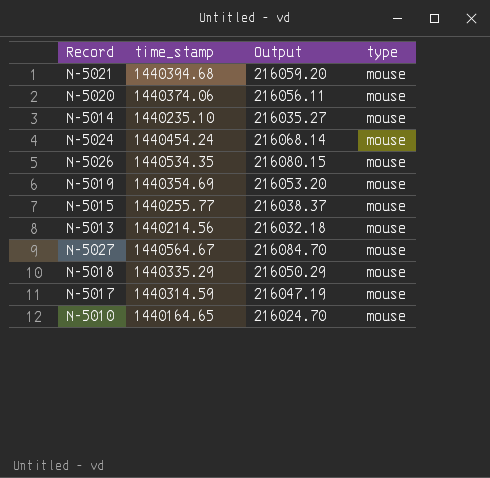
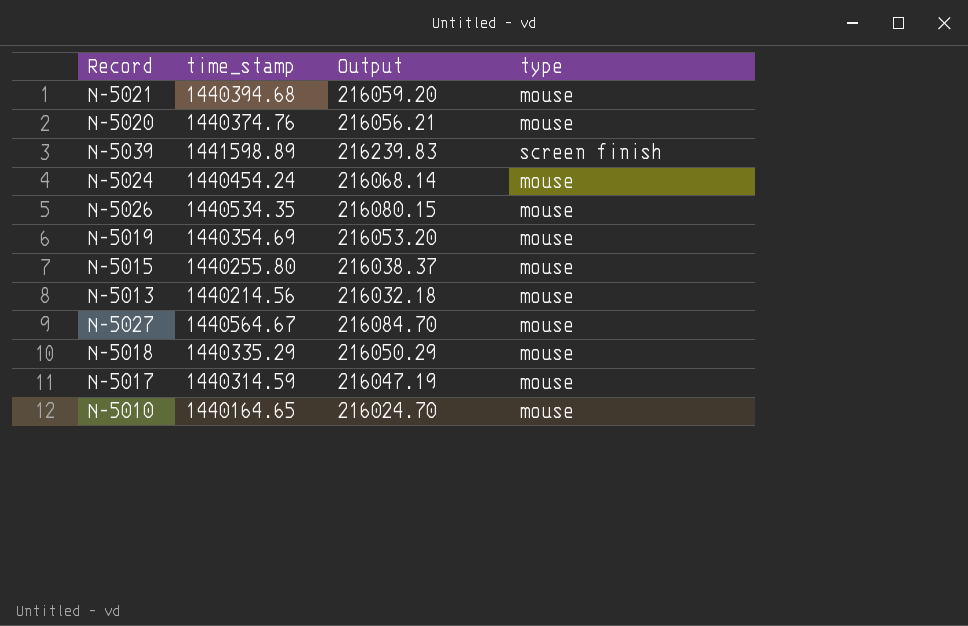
row N-5014: 1440235.10 | 216035.27 | mouse -> none
N-5020 | time_stamp: 1440374.06 -> 1440374.76
N-5020 | Output: 216056.11 -> 216056.21
row N-5039: none -> 1441598.89 | 216239.83 | screen finish
N-5015 | time_stamp: 1440255.77 -> 1440255.80

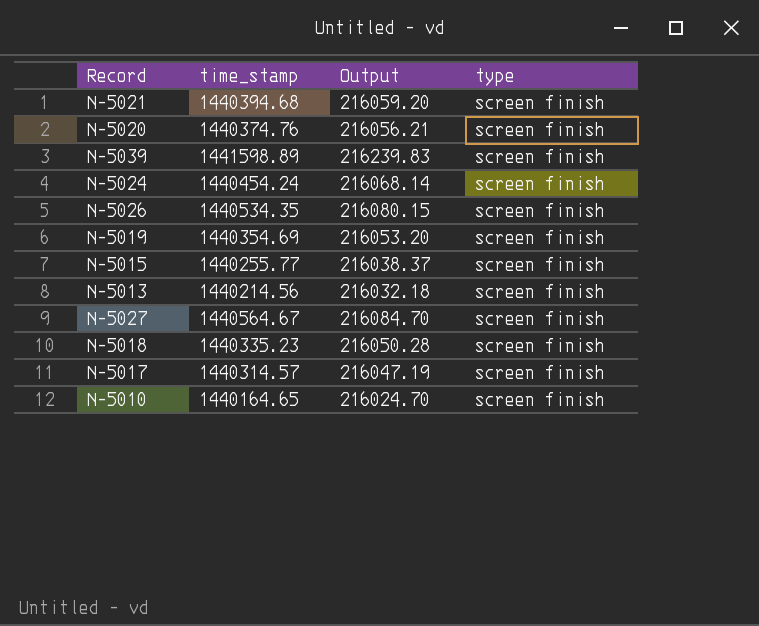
N-5021 | type: mouse -> screen finish
N-5020 | type: mouse -> screen finish
N-5024 | type: mouse -> screen finish
N-5026 | type: mouse -> screen finish
N-5019 | type: mouse -> screen finish
N-5015 | time_stamp: 1440255.80 -> 1440255.77
N-5015 | type: mouse -> screen finish
N-5013 | type: mouse -> screen finish
N-5027 | type: mouse -> screen finish
N-5018 | time_stamp: 1440335.29 -> 1440335.23
N-5018 | Output: 216050.29 -> 216050.28
N-5018 | type: mouse -> screen finish
N-5017 | time_stamp: 1440314.59 -> 1440314.57
N-5017 | type: mouse -> screen finish
N-5010 | type: mouse -> screen finish

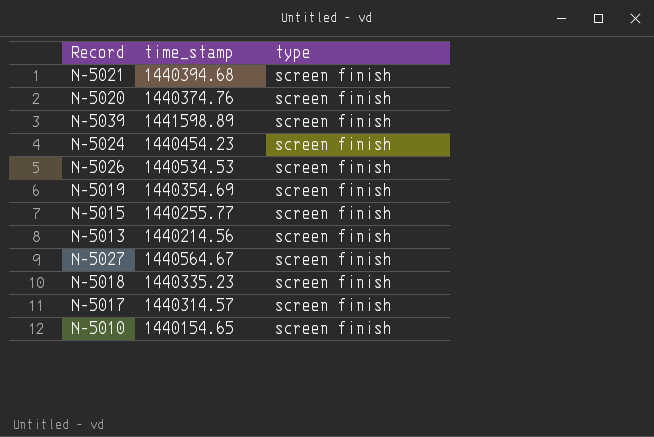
column Output | formula: [time_stamp] * 0.15 -> none
N-5024 | time_stamp: 1440454.24 -> 1440454.23
N-5026 | time_stamp: 1440534.35 -> 1440534.53
N-5010 | time_stamp: 1440164.65 -> 1440154.65

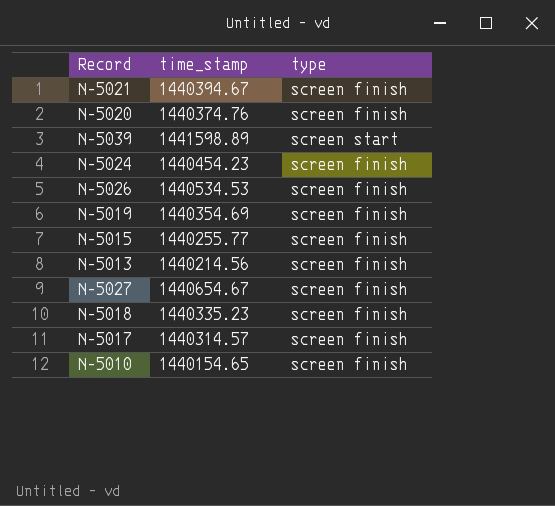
N-5021 | time_stamp: 1440394.68 -> 1440394.67
N-5039 | type: screen finish -> screen start
N-5027 | time_stamp: 1440564.67 -> 1440654.67

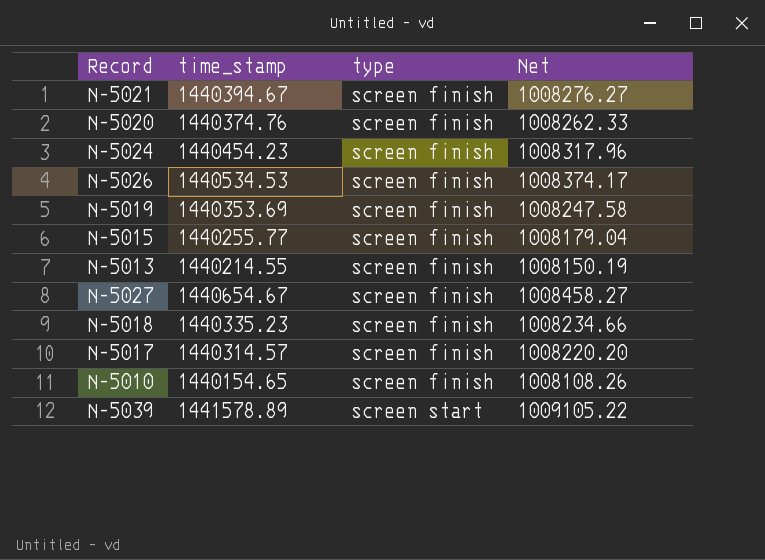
row order: none -> type ascending
column Net | formula: none -> [time_stamp] * 0.7
N-5019 | time_stamp: 1440354.69 -> 1440353.69
N-5013 | time_stamp: 1440214.56 -> 1440214.55
N-5039 | time_stamp: 1441598.89 -> 1441578.89

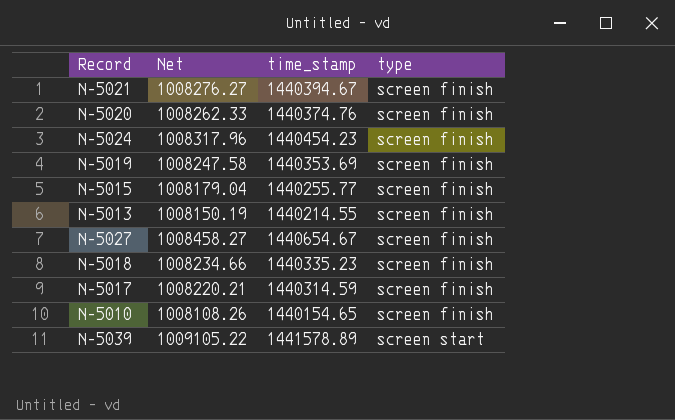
column Net | position: 4 -> 2
row N-5026: 1440534.53 | screen finish | 1008374.17 -> none
N-5017 | Net: 1008220.20 -> 1008220.21
N-5017 | time_stamp: 1440314.57 -> 1440314.59

